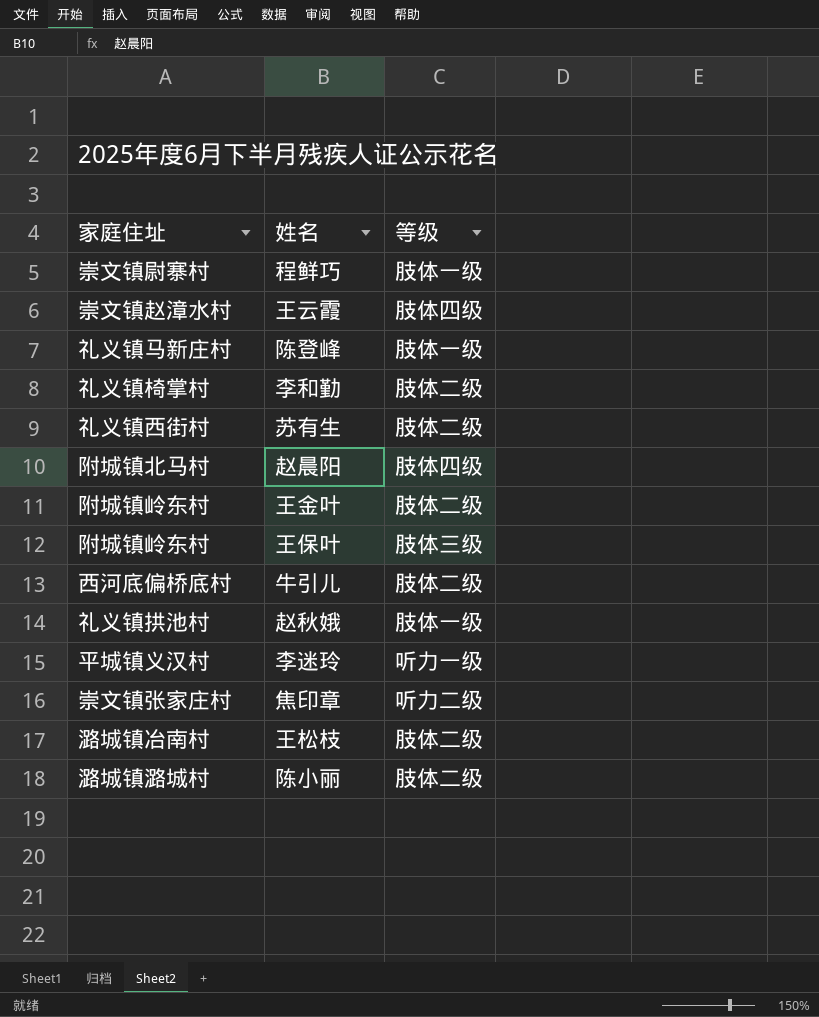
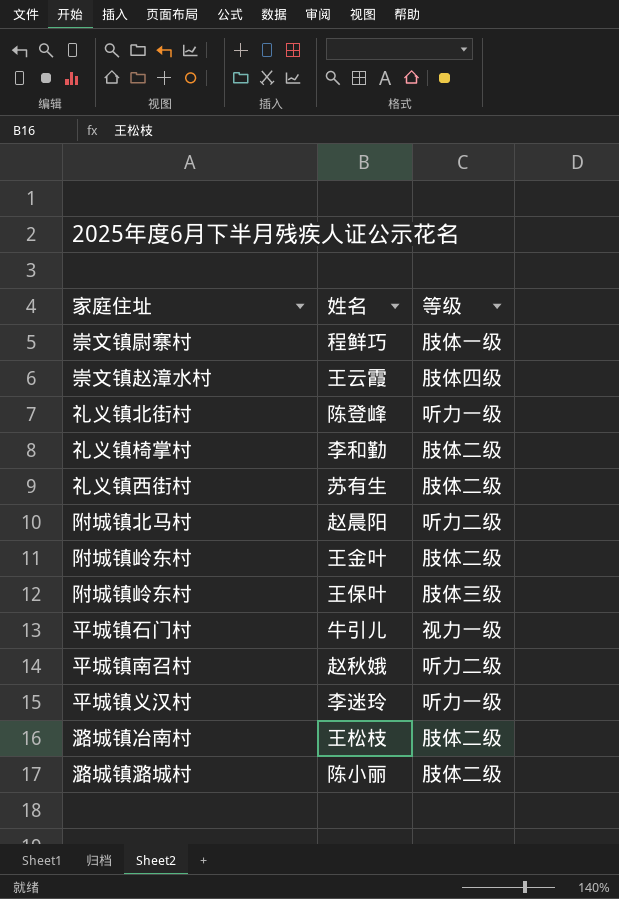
row 焦印章: 崇文镇张家庄村 | 听力二级 -> none
陈登峰 | 家庭住址: 礼义镇马新庄村 -> 礼义镇北街村
陈登峰 | 等级: 肢体一级 -> 听力一级
赵晨阳 | 等级: 肢体四级 -> 听力二级
牛引儿 | 家庭住址: 西河底偏桥底村 -> 平城镇石门村
牛引儿 | 等级: 肢体二级 -> 视力一级
赵秋娥 | 家庭住址: 礼义镇拱池村 -> 平城镇南召村
赵秋娥 | 等级: 肢体一级 -> 听力二级

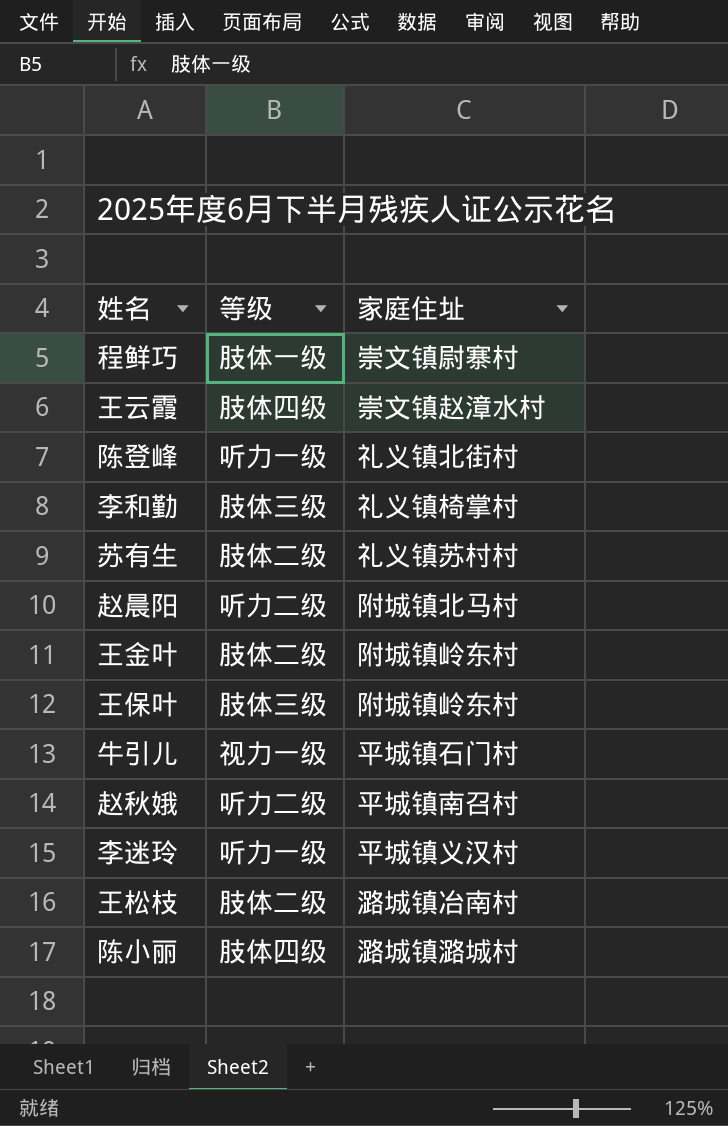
column 家庭住址 | position: 1 -> 3
李和勤 | 等级: 肢体二级 -> 肢体三级
苏有生 | 家庭住址: 礼义镇西街村 -> 礼义镇苏村村
陈小丽 | 等级: 肢体二级 -> 肢体四级

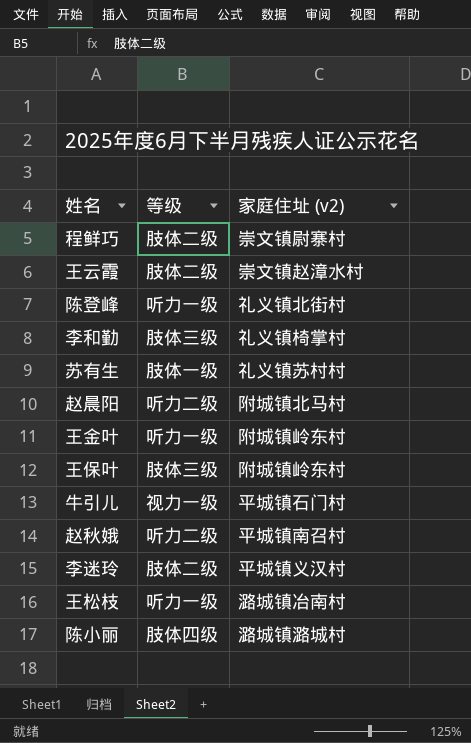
column name: 家庭住址 -> 家庭住址 (v2)
程鲜巧 | 等级: 肢体一级 -> 肢体二级
王云霞 | 等级: 肢体四级 -> 肢体二级
苏有生 | 等级: 肢体二级 -> 肢体一级
王金叶 | 等级: 肢体二级 -> 听力一级
李迷玲 | 等级: 听力一级 -> 肢体二级
王松枝 | 等级: 肢体二级 -> 听力一级

